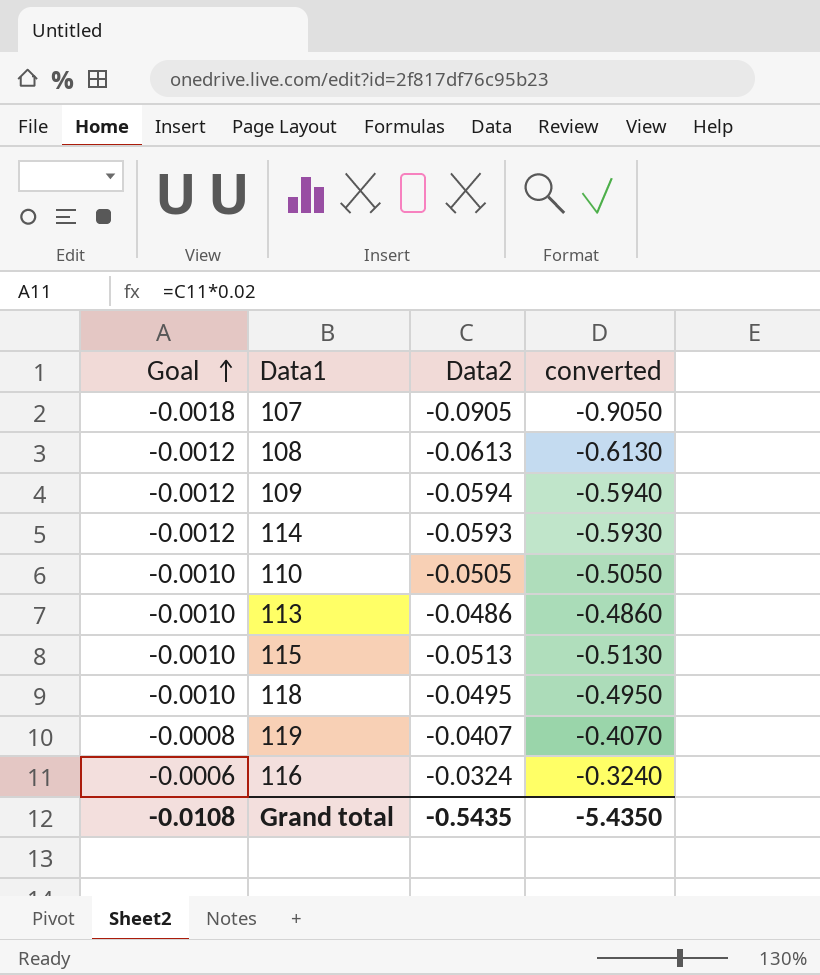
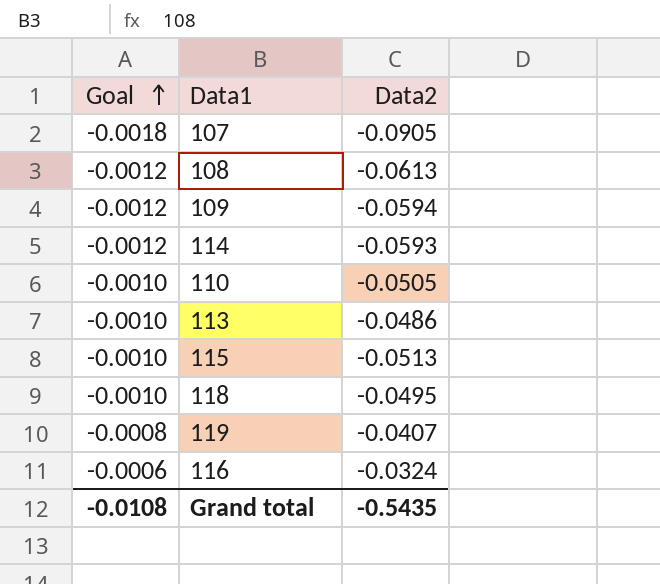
column converted | formula: [Data2] * 10 -> none

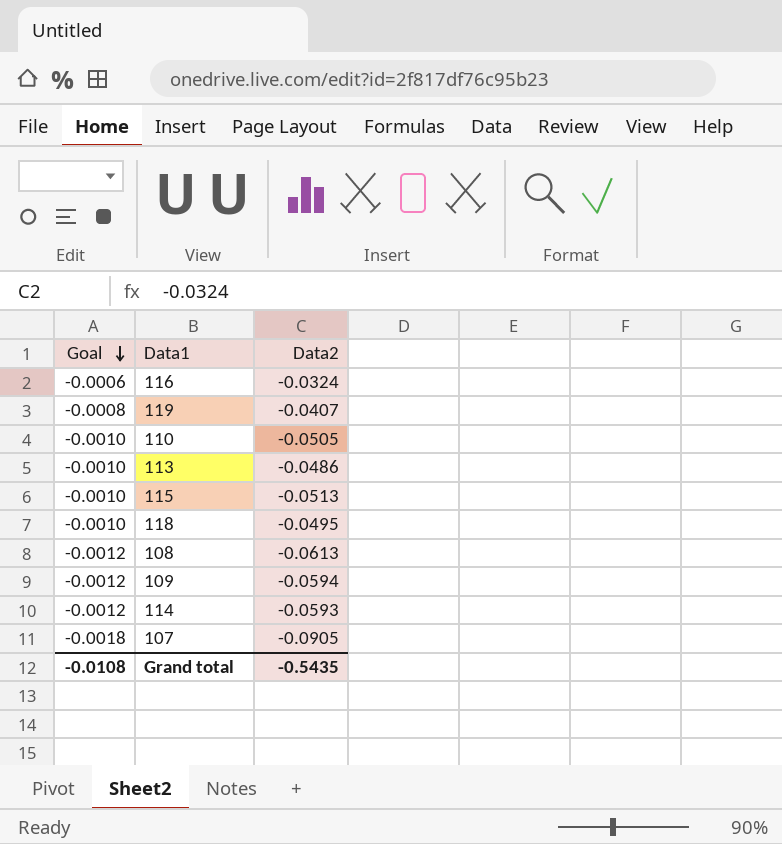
row order: Goal ascending -> Goal descending

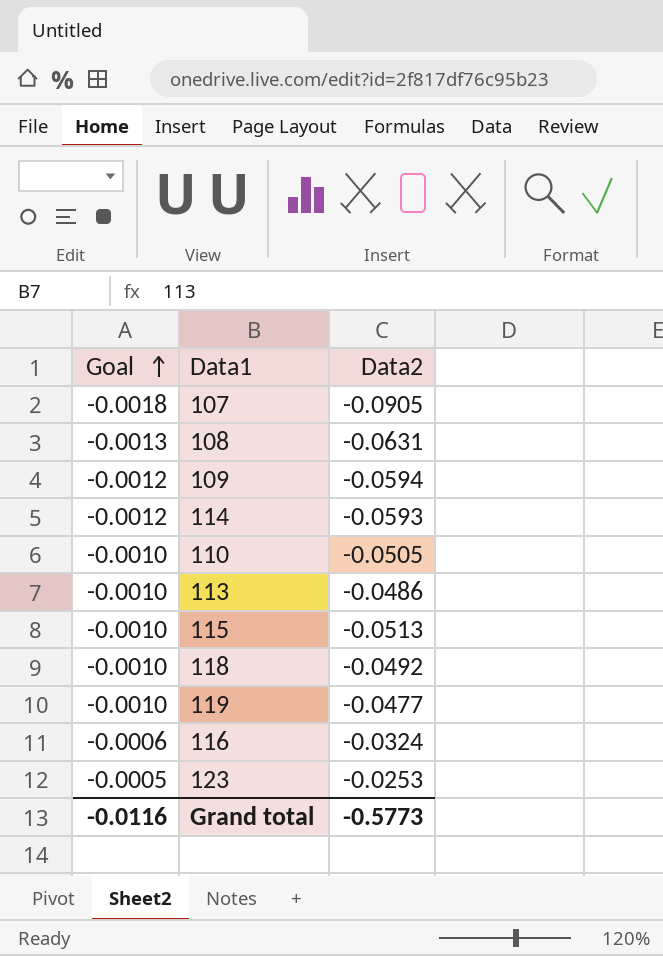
row order: Goal descending -> Goal ascending
108 | Goal: -0.0012 -> -0.0013
108 | Data2: -0.0613 -> -0.0631
118 | Data2: -0.0495 -> -0.0492
119 | Goal: -0.0008 -> -0.0010
119 | Data2: -0.0407 -> -0.0477
row 123: none -> -0.0005 | -0.0253
Grand total | Goal: -0.0108 -> -0.0116
Grand total | Data2: -0.5435 -> -0.5773

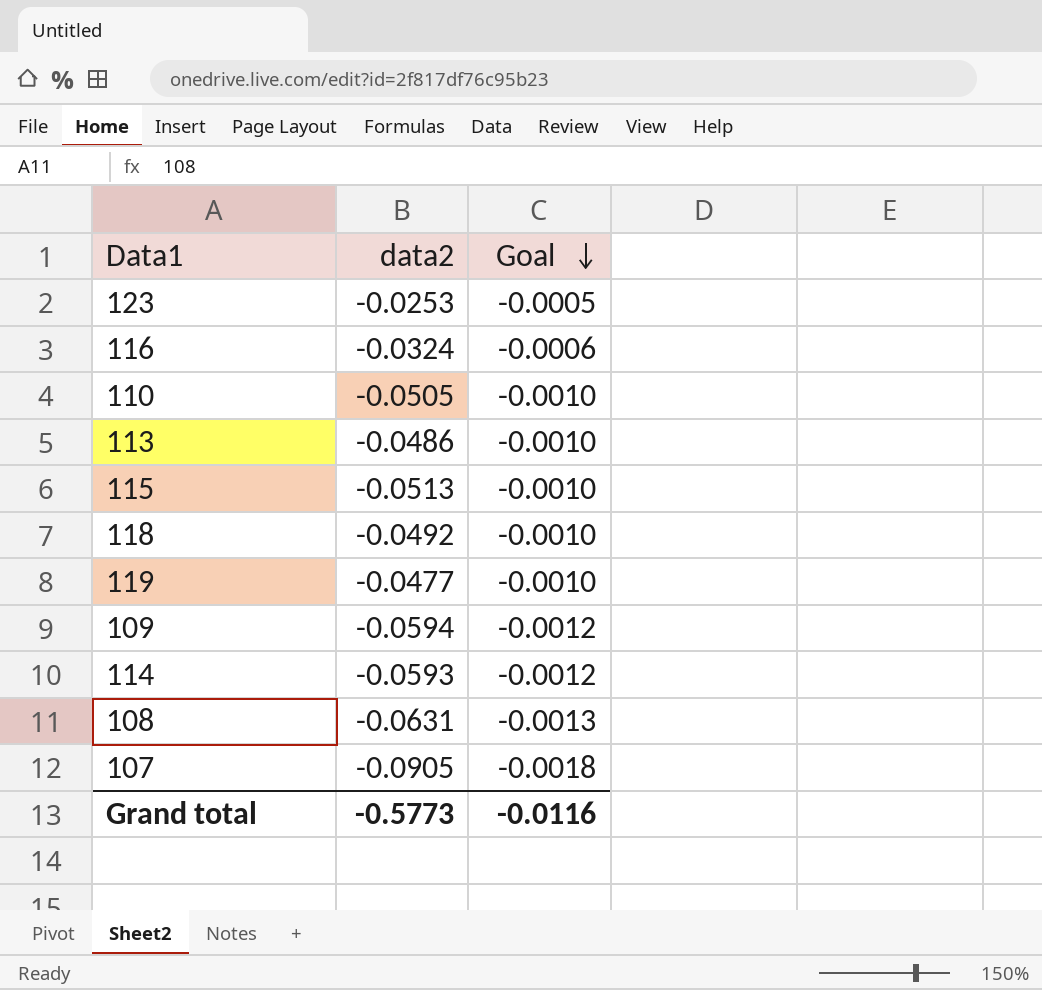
row order: Goal ascending -> Goal descending
column name: Data2 -> data2
column Goal | position: 1 -> 3

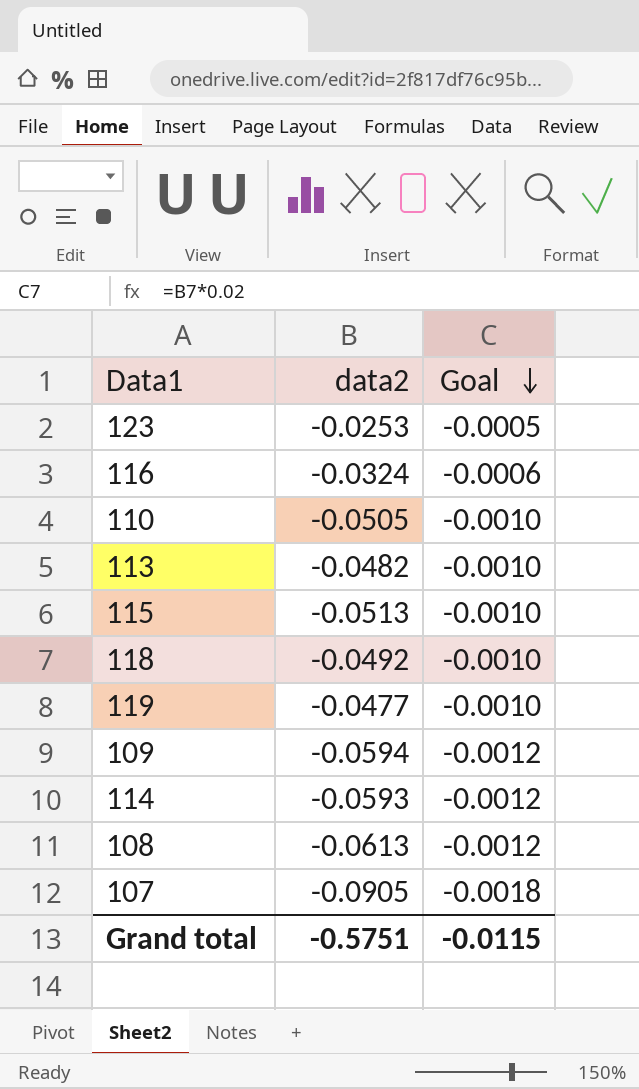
113 | data2: -0.0486 -> -0.0482
108 | data2: -0.0631 -> -0.0613
108 | Goal: -0.0013 -> -0.0012
Grand total | data2: -0.5773 -> -0.5751
Grand total | Goal: -0.0116 -> -0.0115

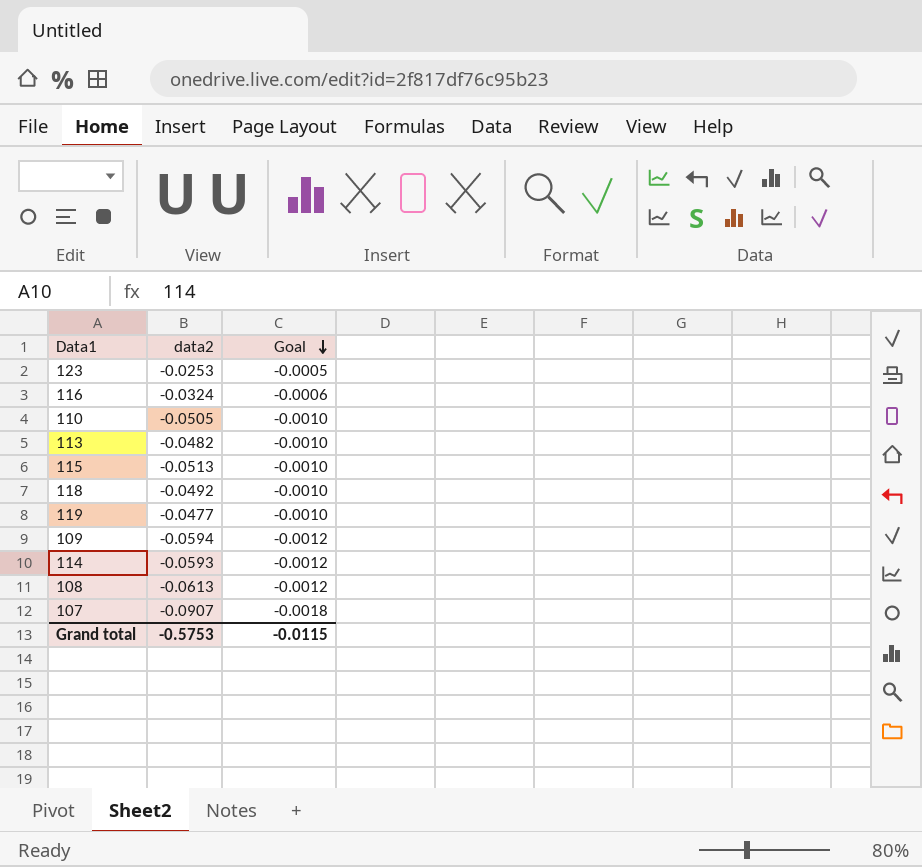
107 | data2: -0.0905 -> -0.0907
Grand total | data2: -0.5751 -> -0.5753

